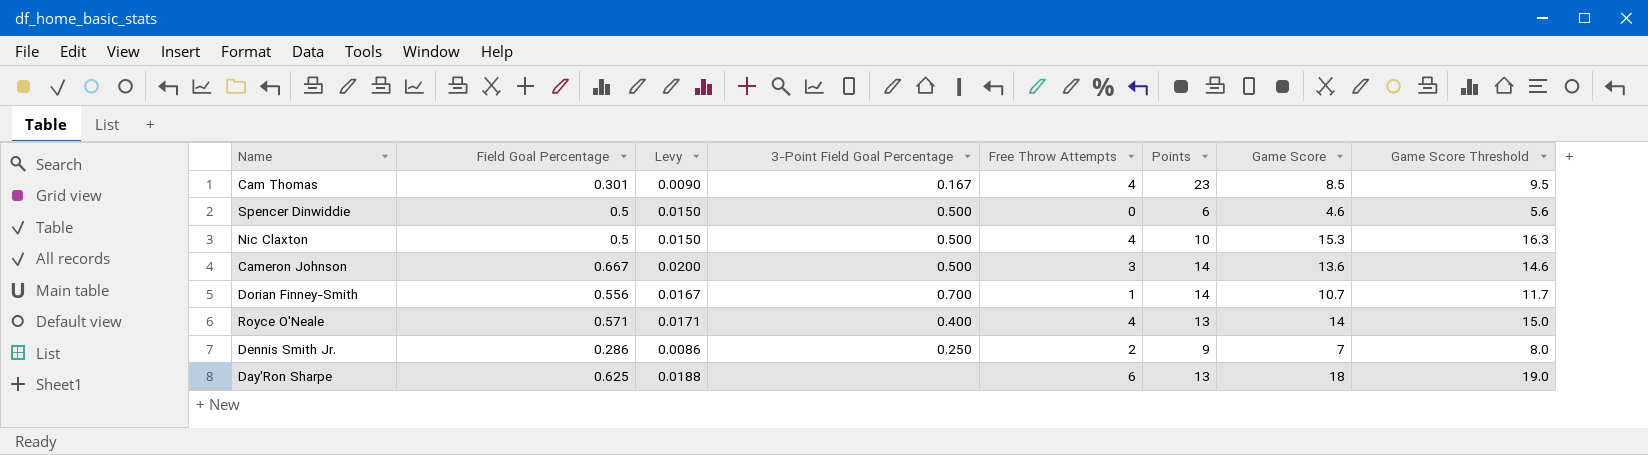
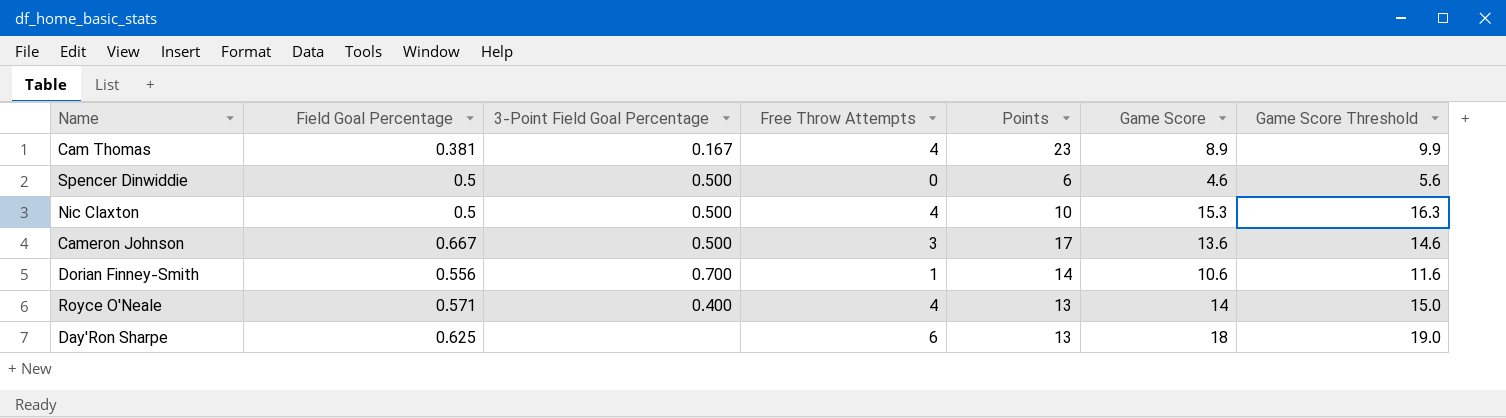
column Levy | formula: [Field Goal Percentage] * 0.03 -> none
row Dennis Smith Jr.: 0.286 | 0.0086 | 0.250 | 2 | 9 | 7 | 8.0 -> none
Cam Thomas | Field Goal Percentage: 0.301 -> 0.381
Cam Thomas | Game Score: 8.5 -> 8.9
Cam Thomas | Game Score Threshold: 9.5 -> 9.9
Cameron Johnson | Points: 14 -> 17
Dorian Finney-Smith | Game Score: 10.7 -> 10.6
Dorian Finney-Smith | Game Score Threshold: 11.7 -> 11.6

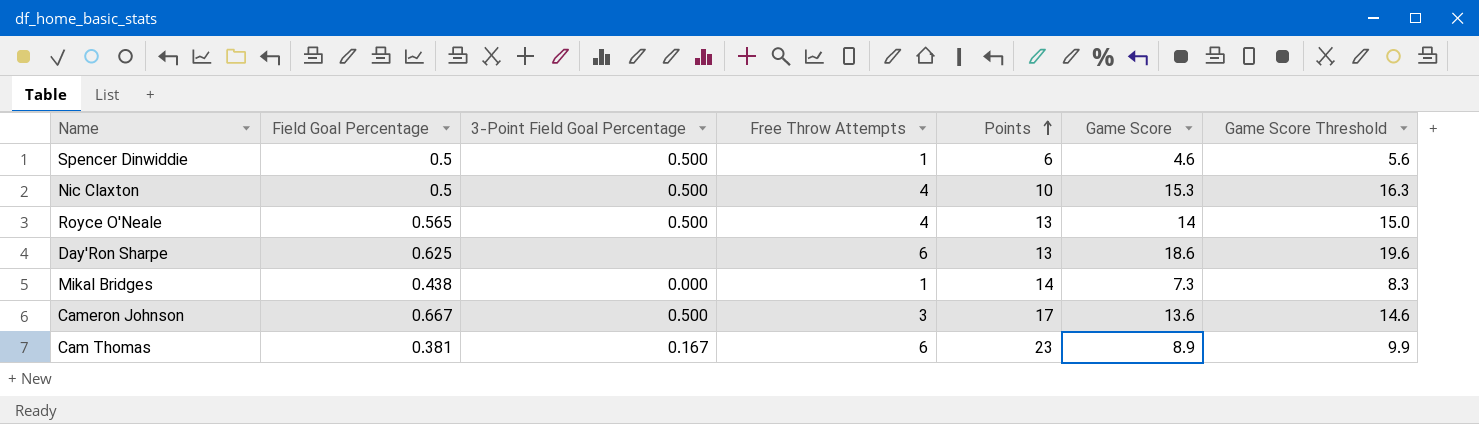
row order: none -> Points ascending
row Dorian Finney-Smith: 0.556 | 0.700 | 1 | 14 | 10.6 | 11.6 -> none
Spencer Dinwiddie | Free Throw Attempts: 0 -> 1
Royce O'Neale | Field Goal Percentage: 0.571 -> 0.565
Royce O'Neale | 3-Point Field Goal Percentage: 0.400 -> 0.500
Day'Ron Sharpe | Game Score: 18 -> 18.6
Day'Ron Sharpe | Game Score Threshold: 19.0 -> 19.6
row Mikal Bridges: none -> 0.438 | 0.000 | 1 | 14 | 7.3 | 8.3
Cam Thomas | Free Throw Attempts: 4 -> 6

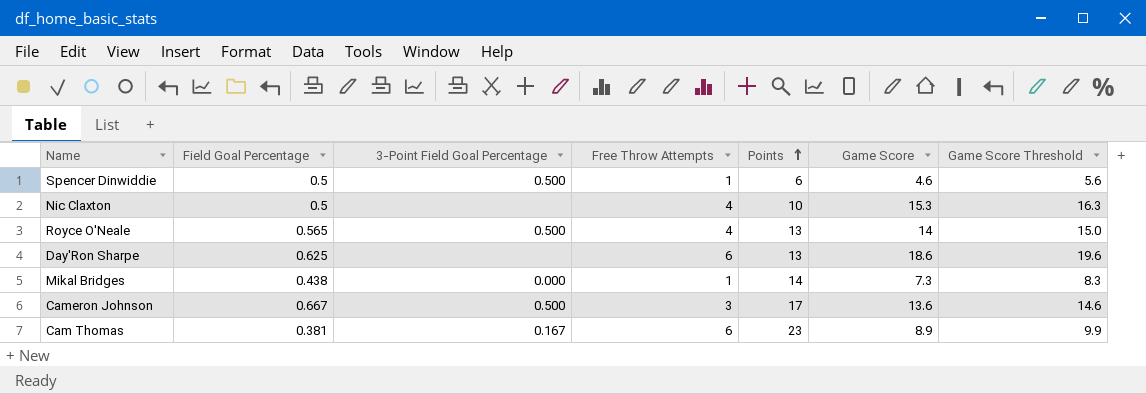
Nic Claxton | 3-Point Field Goal Percentage: 0.500 -> none

